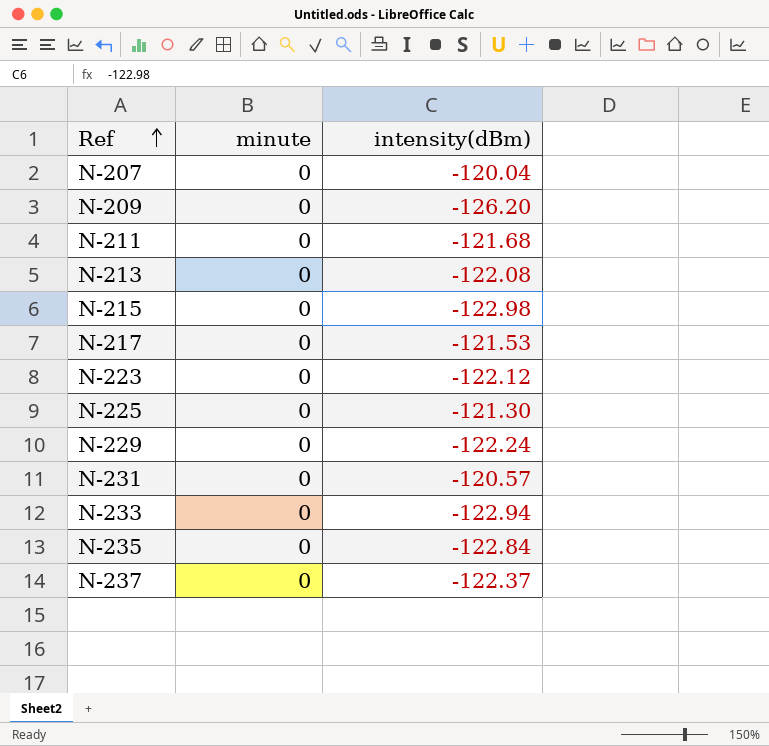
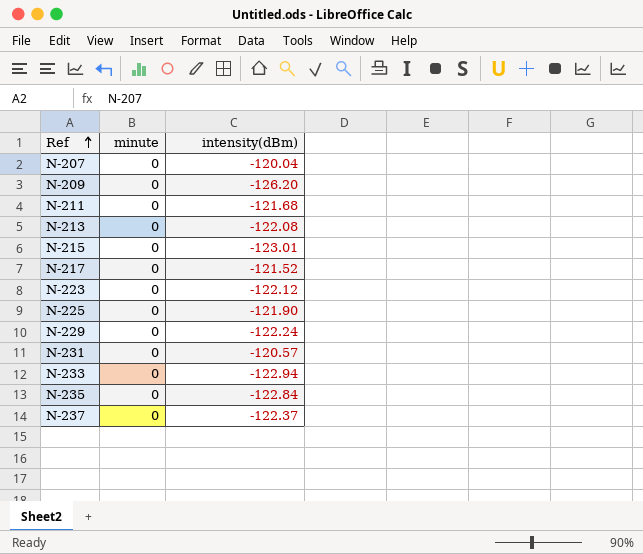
N-215 | intensity(dBm): -122.98 -> -123.01
N-217 | intensity(dBm): -121.53 -> -121.52
N-225 | intensity(dBm): -121.30 -> -121.90

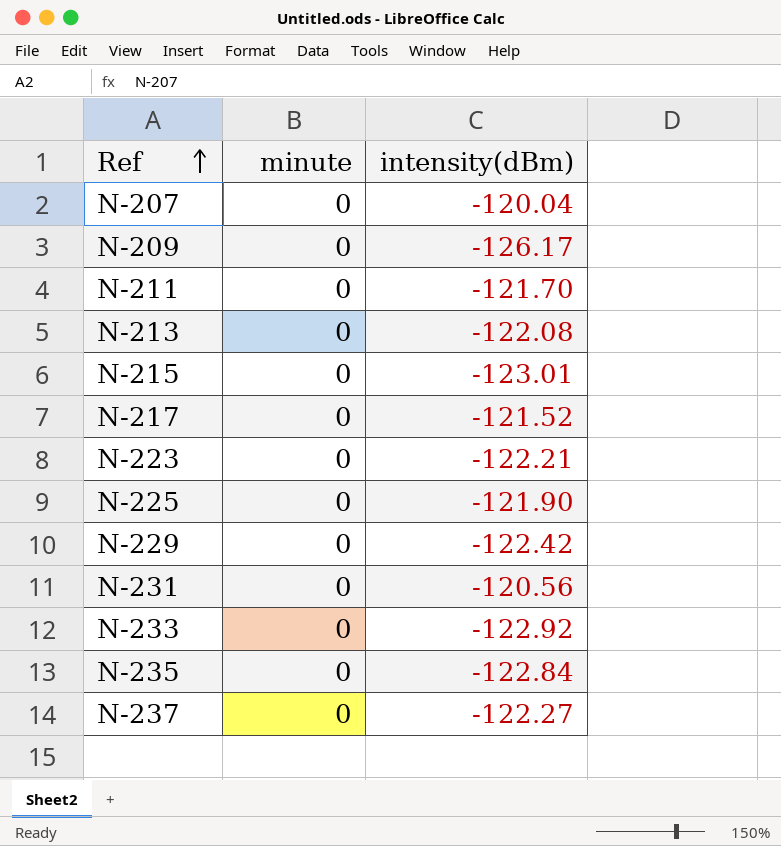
N-209 | intensity(dBm): -126.20 -> -126.17
N-211 | intensity(dBm): -121.68 -> -121.70
N-223 | intensity(dBm): -122.12 -> -122.21
N-229 | intensity(dBm): -122.24 -> -122.42
N-231 | intensity(dBm): -120.57 -> -120.56
N-233 | intensity(dBm): -122.94 -> -122.92
N-237 | intensity(dBm): -122.37 -> -122.27

